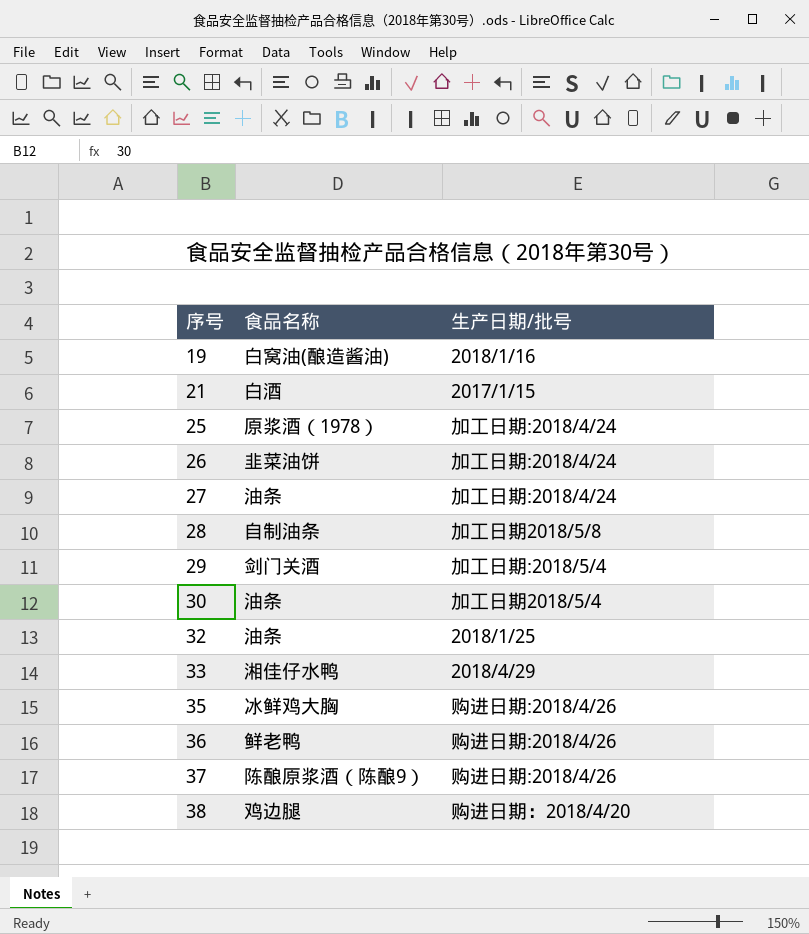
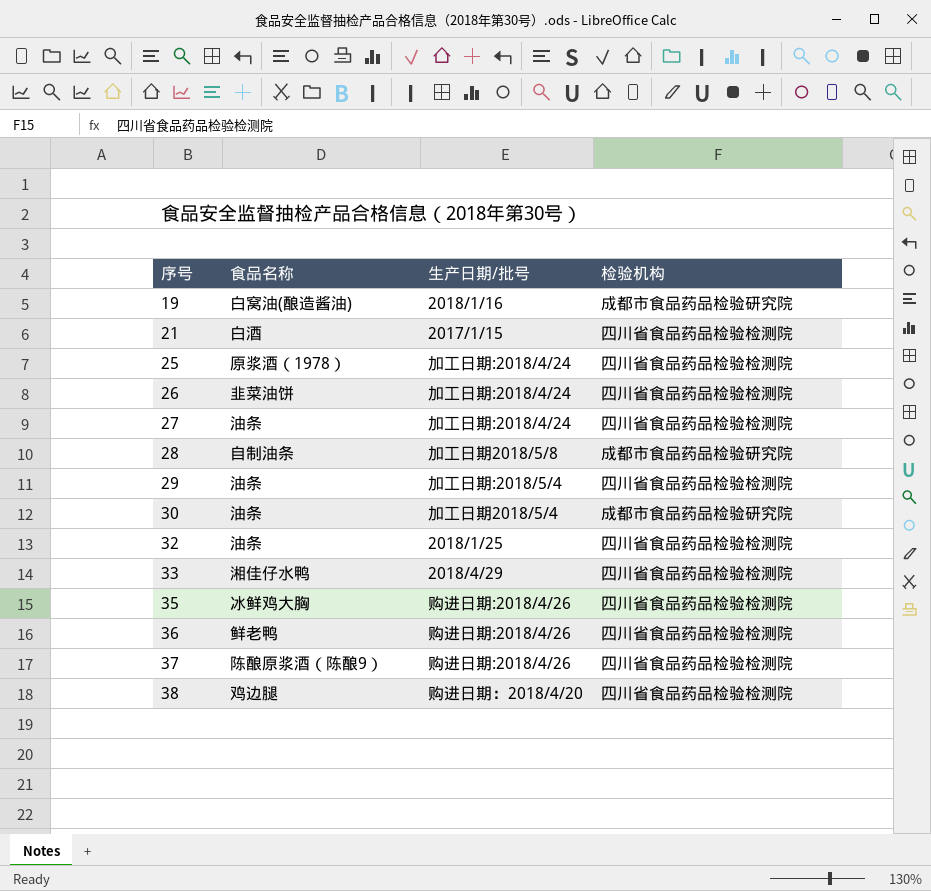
column 检验机构 | position: none -> 4
29 | 食品名称: 剑门关酒 -> 油条

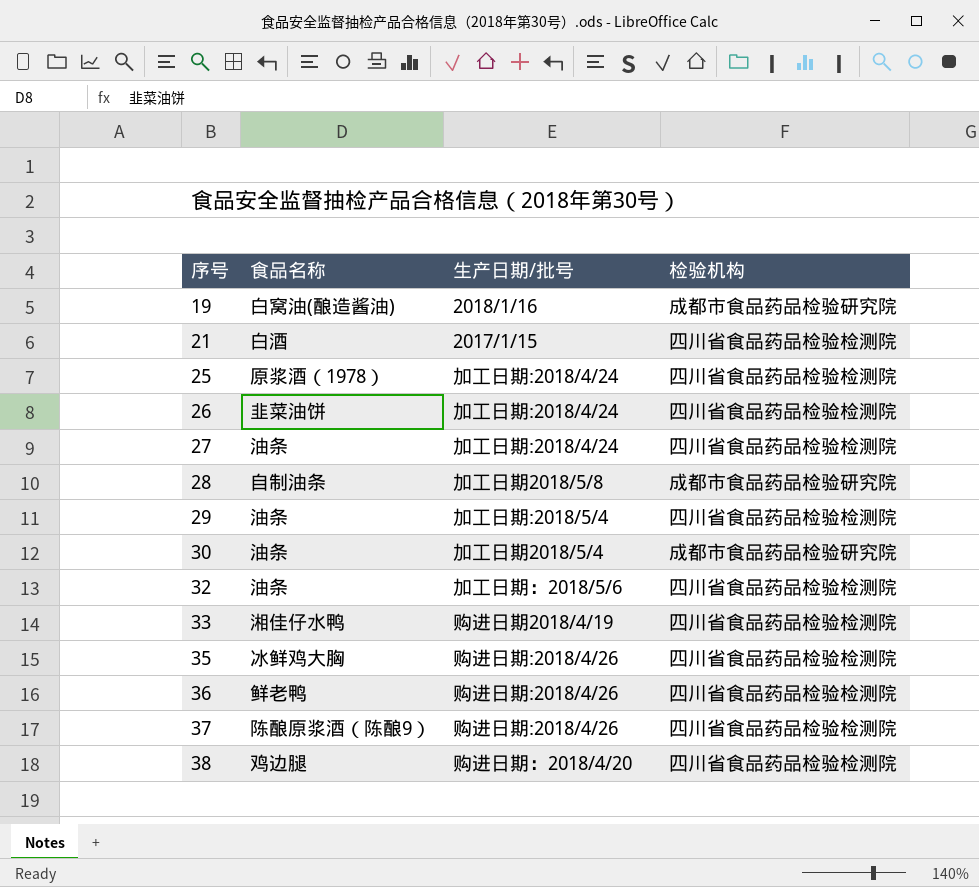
32 | 生产日期/批号: 2018/1/25 -> 加工日期：2018/5/6
33 | 生产日期/批号: 2018/4/29 -> 购进日期2018/4/19

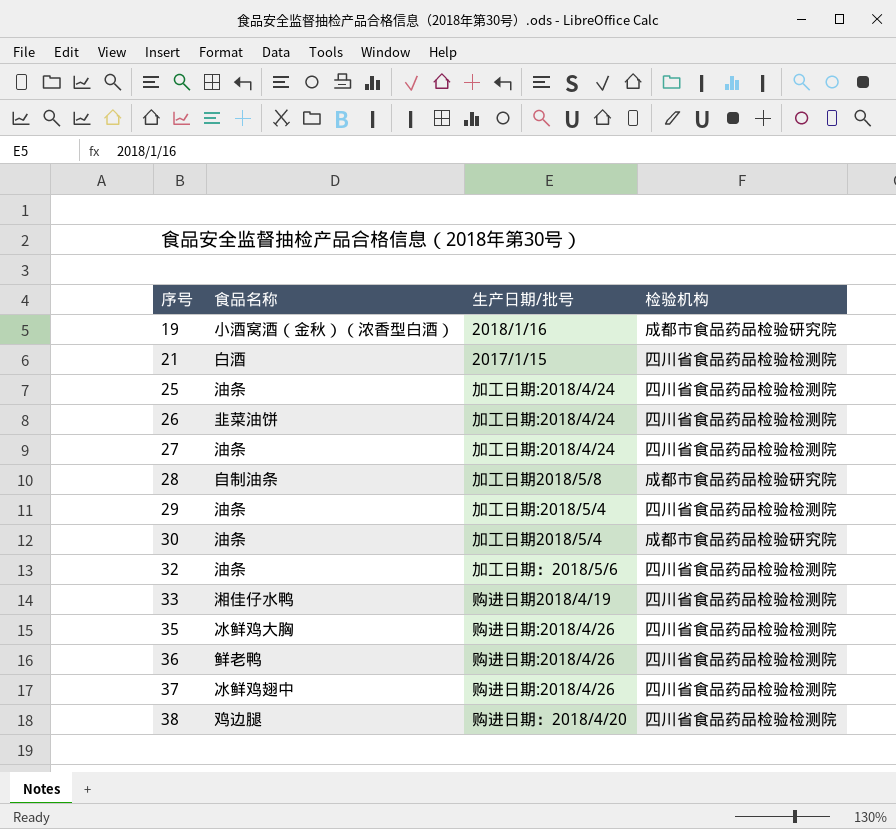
19 | 食品名称: 白窝油(酿造酱油) -> 小酒窝酒（金秋）（浓香型白酒）
25 | 食品名称: 原浆酒（1978） -> 油条
37 | 食品名称: 陈酿原浆酒（陈酿9） -> 冰鲜鸡翅中

